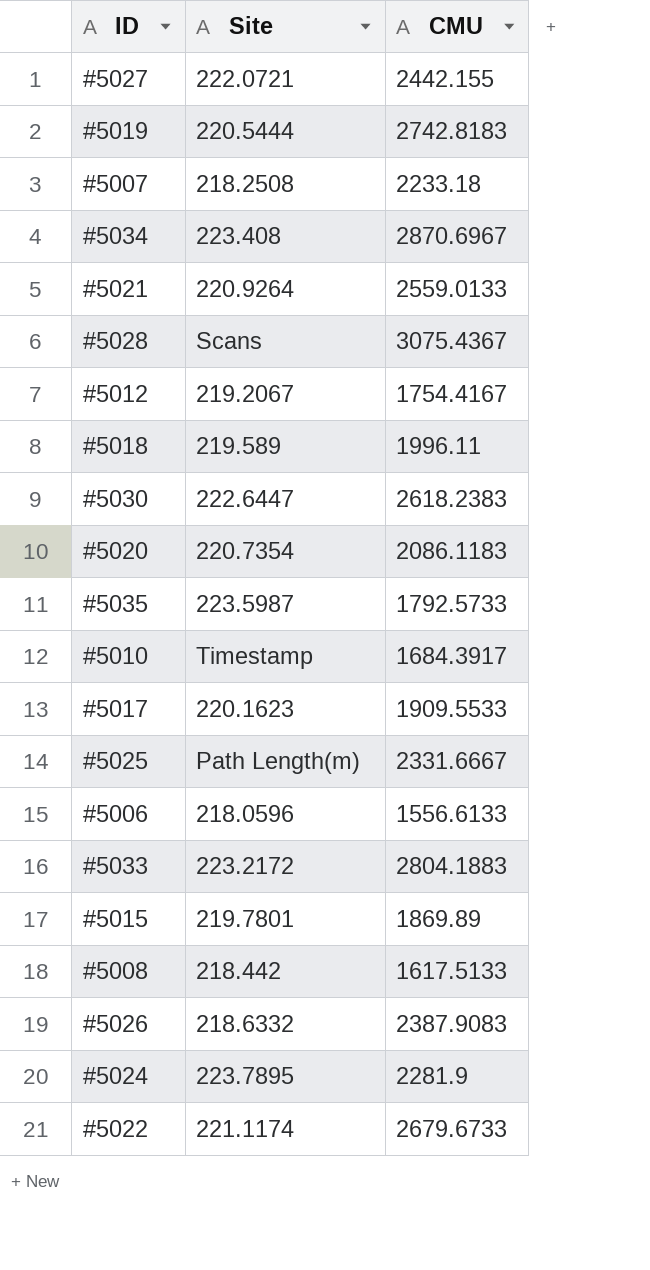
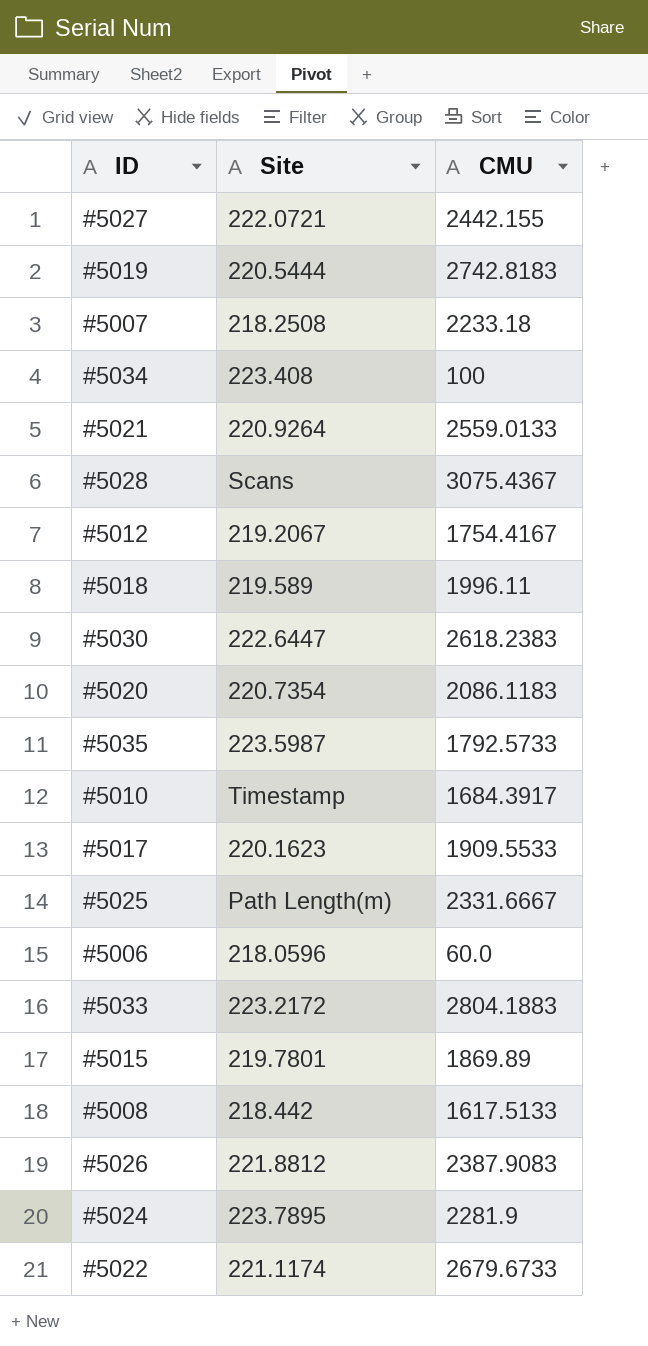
#5034 | CMU: 2870.6967 -> 100
#5006 | CMU: 1556.6133 -> 60.0
#5026 | Site: 218.6332 -> 221.8812

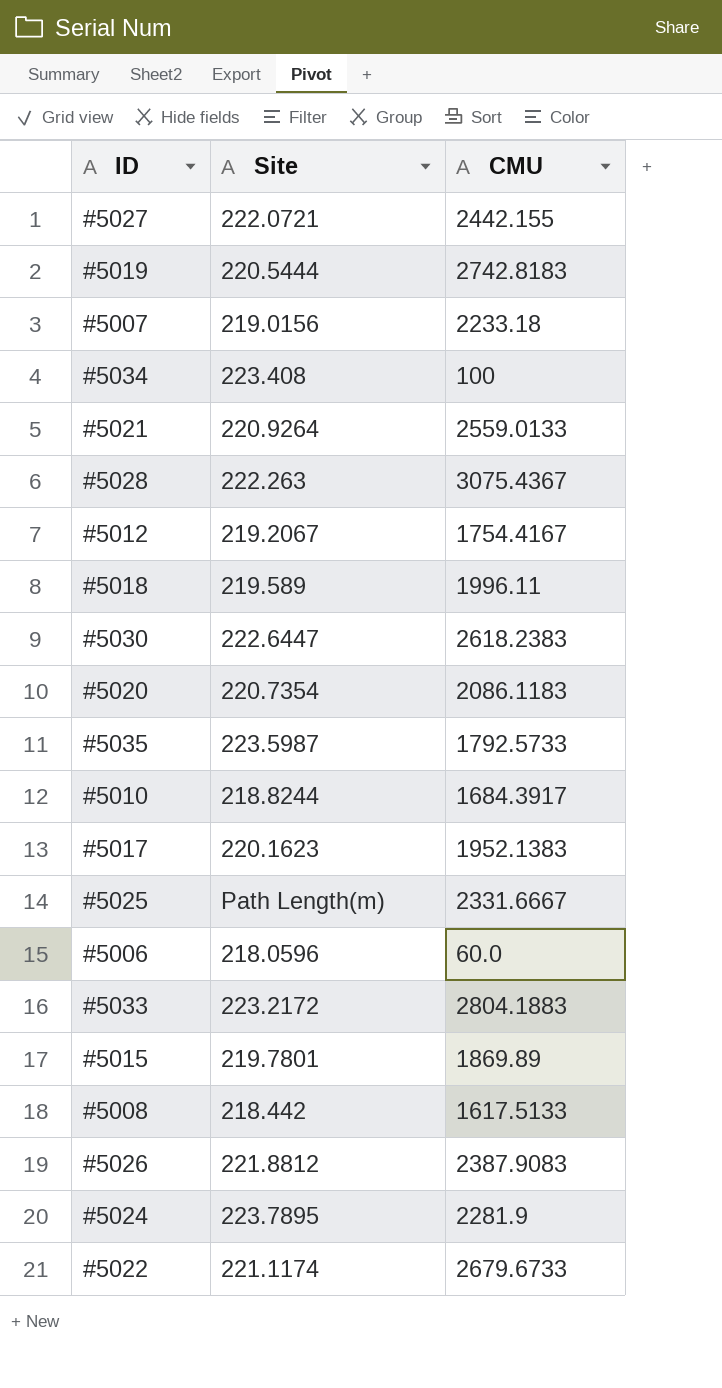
#5007 | Site: 218.2508 -> 219.0156
#5028 | Site: Scans -> 222.263
#5010 | Site: Timestamp -> 218.8244
#5017 | CMU: 1909.5533 -> 1952.1383

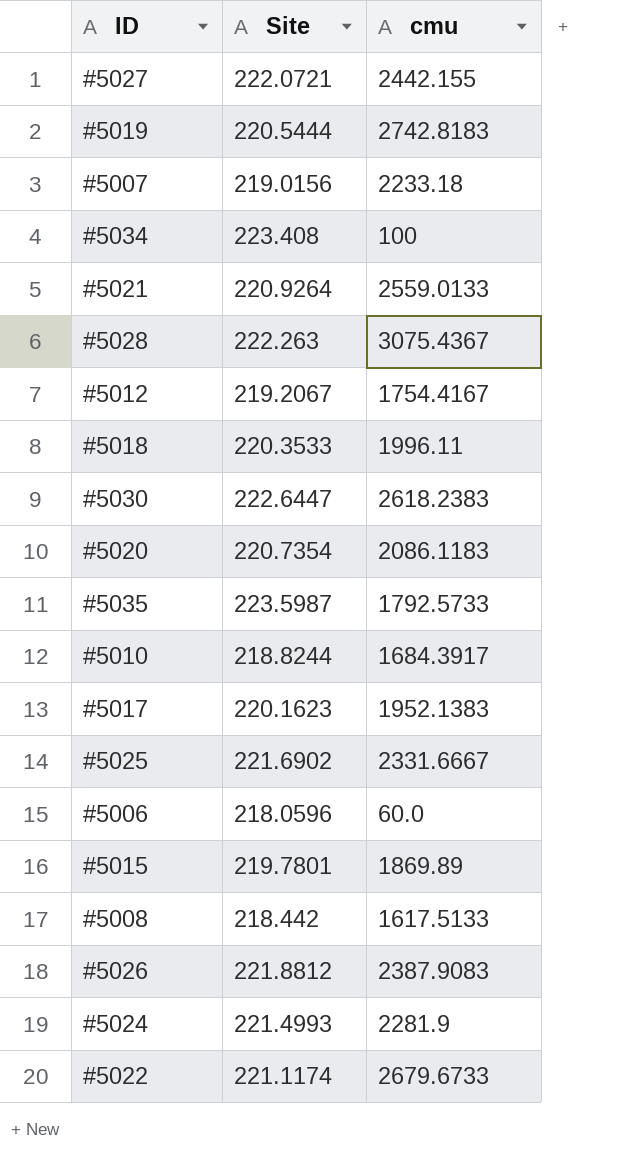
column name: CMU -> cmu
row #5033: 223.2172 | 2804.1883 -> none
#5018 | Site: 219.589 -> 220.3533
#5025 | Site: Path Length(m) -> 221.6902
#5024 | Site: 223.7895 -> 221.4993

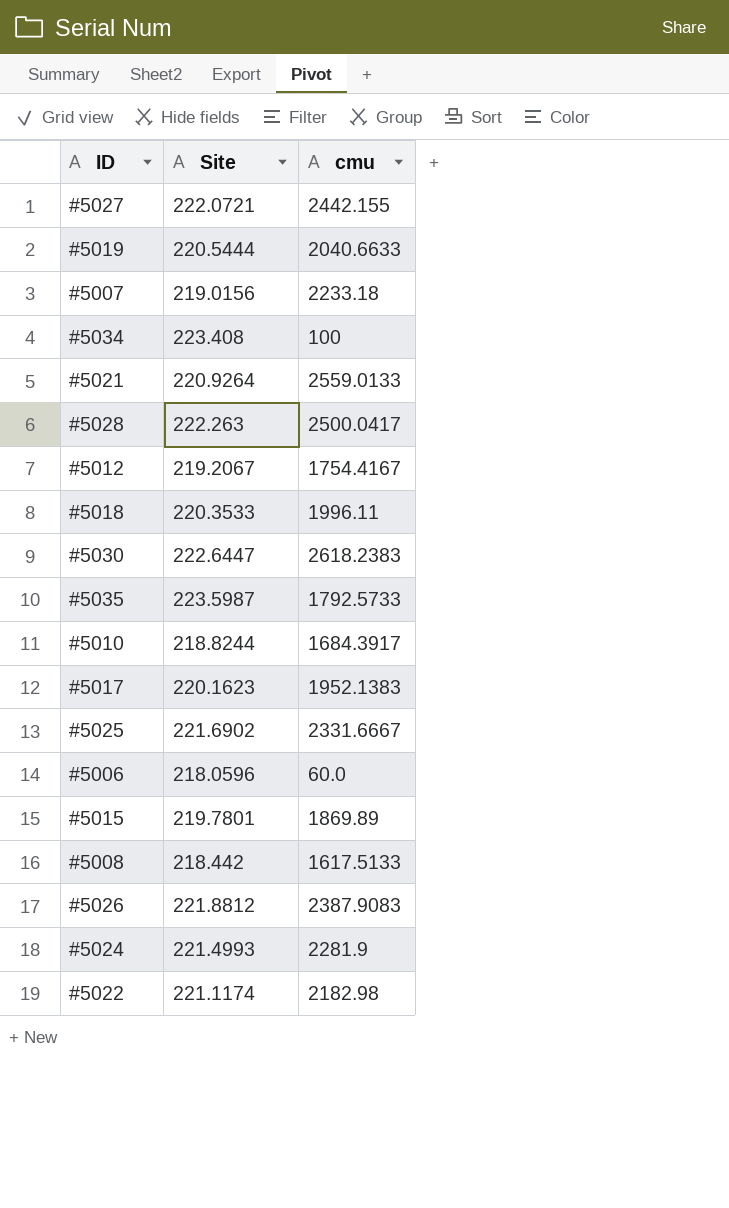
row #5020: 220.7354 | 2086.1183 -> none
#5019 | cmu: 2742.8183 -> 2040.6633
#5028 | cmu: 3075.4367 -> 2500.0417
#5022 | cmu: 2679.6733 -> 2182.98

